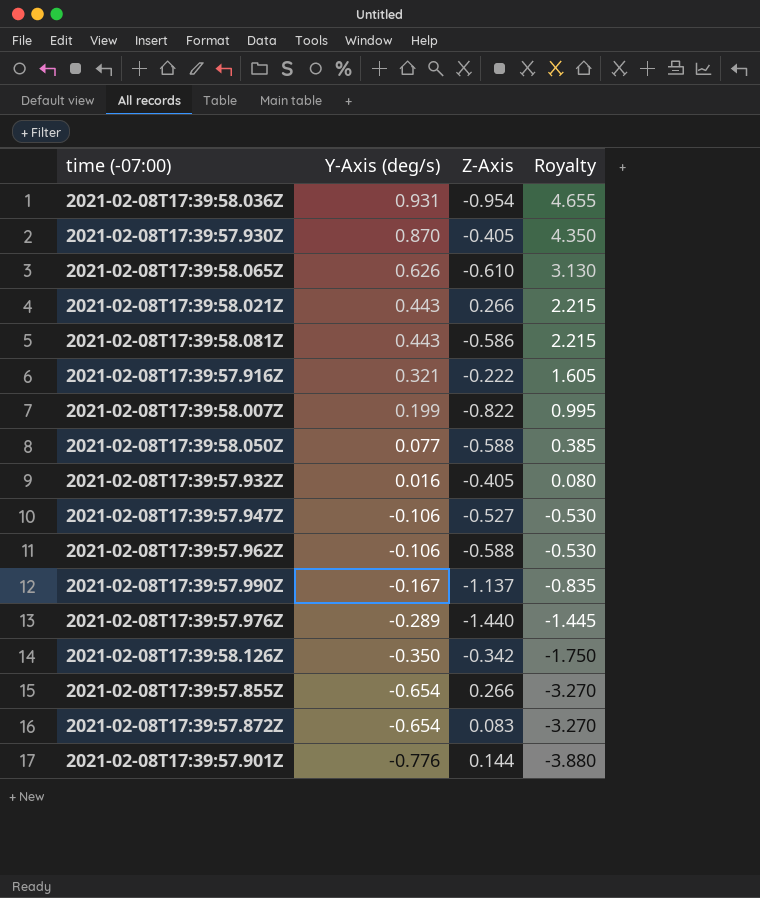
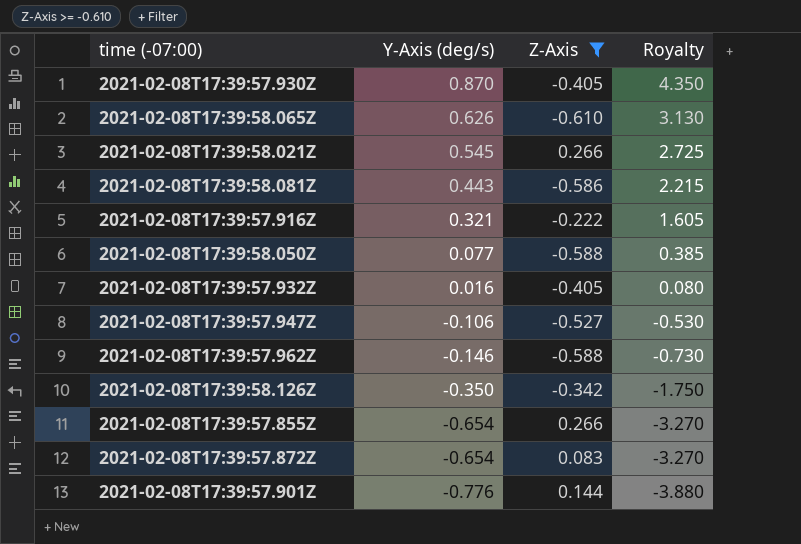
filter: none -> Z-Axis >= -0.610
2021-02-08T17:39:58.021Z | Y-Axis (deg/s): 0.443 -> 0.545
2021-02-08T17:39:58.021Z | Royalty: 2.215 -> 2.725
2021-02-08T17:39:57.962Z | Y-Axis (deg/s): -0.106 -> -0.146
2021-02-08T17:39:57.962Z | Royalty: -0.530 -> -0.730

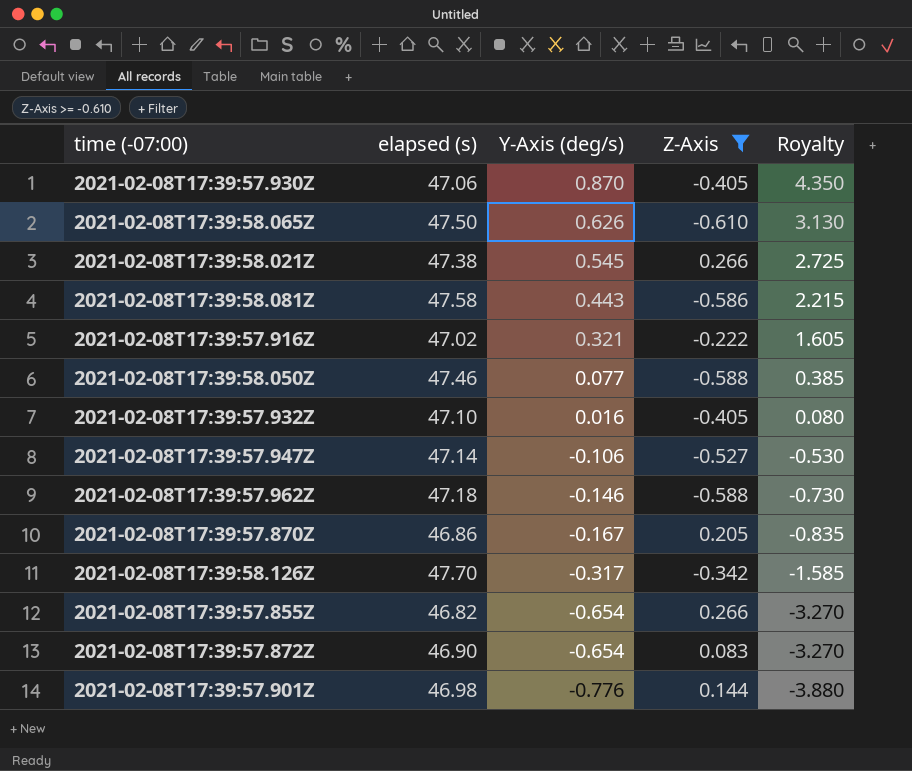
column elapsed (s) | position: none -> 2
row 2021-02-08T17:39:57.870Z: none -> 46.86 | -0.167 | 0.205 | -0.835
2021-02-08T17:39:58.126Z | Y-Axis (deg/s): -0.350 -> -0.317
2021-02-08T17:39:58.126Z | Royalty: -1.750 -> -1.585

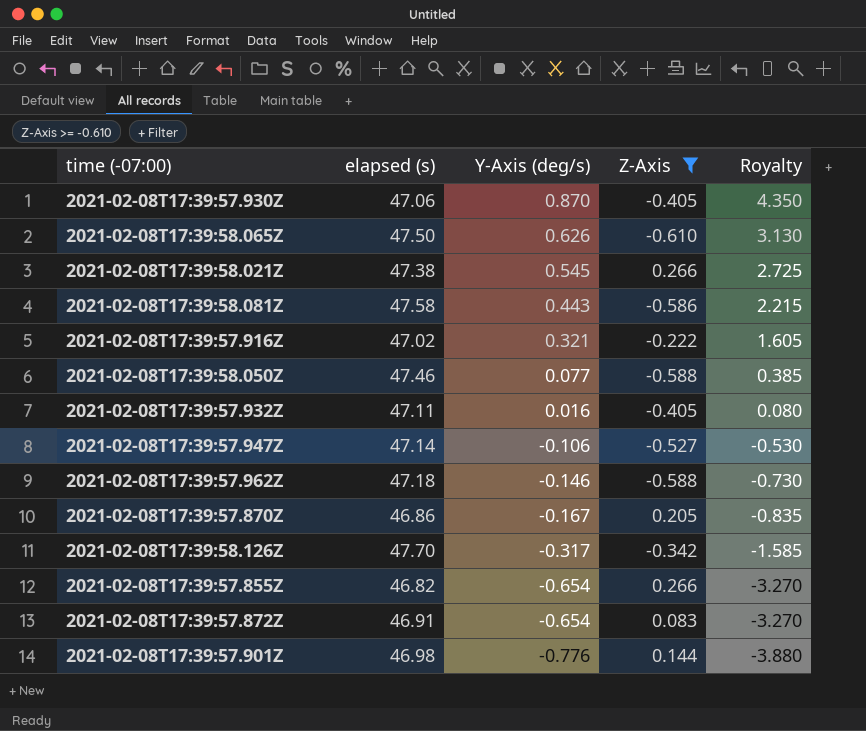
2021-02-08T17:39:57.932Z | elapsed (s): 47.10 -> 47.11
2021-02-08T17:39:57.872Z | elapsed (s): 46.90 -> 46.91

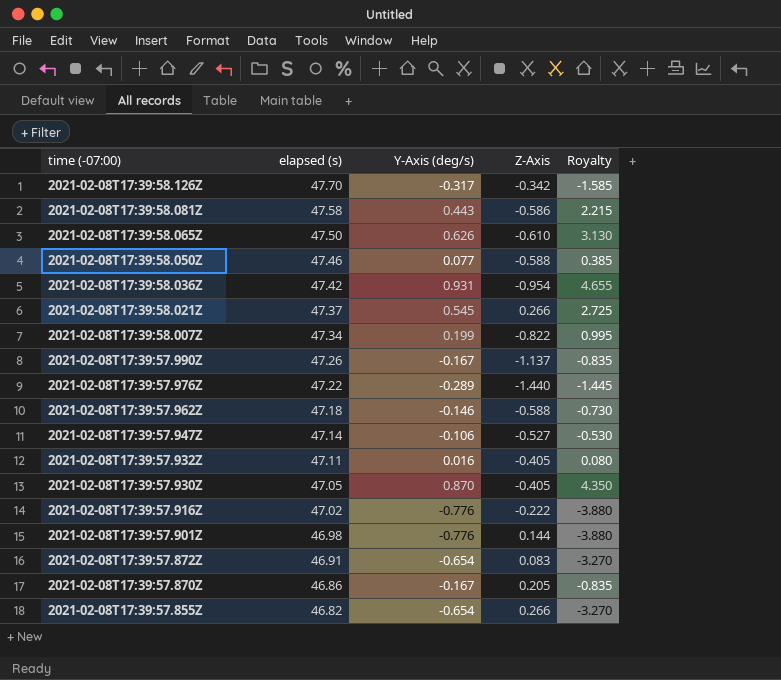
filter: Z-Axis >= -0.610 -> none
row order: Y-Axis (deg/s) descending -> time (-07:00) descending
2021-02-08T17:39:58.021Z | elapsed (s): 47.38 -> 47.37
2021-02-08T17:39:57.930Z | elapsed (s): 47.06 -> 47.05
2021-02-08T17:39:57.916Z | Y-Axis (deg/s): 0.321 -> -0.776
2021-02-08T17:39:57.916Z | Royalty: 1.605 -> -3.880

